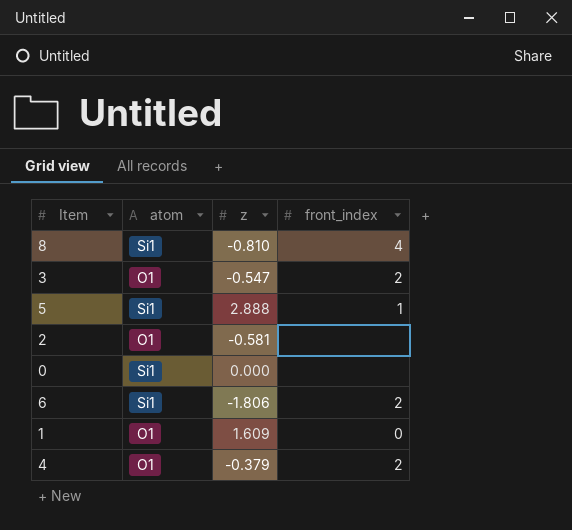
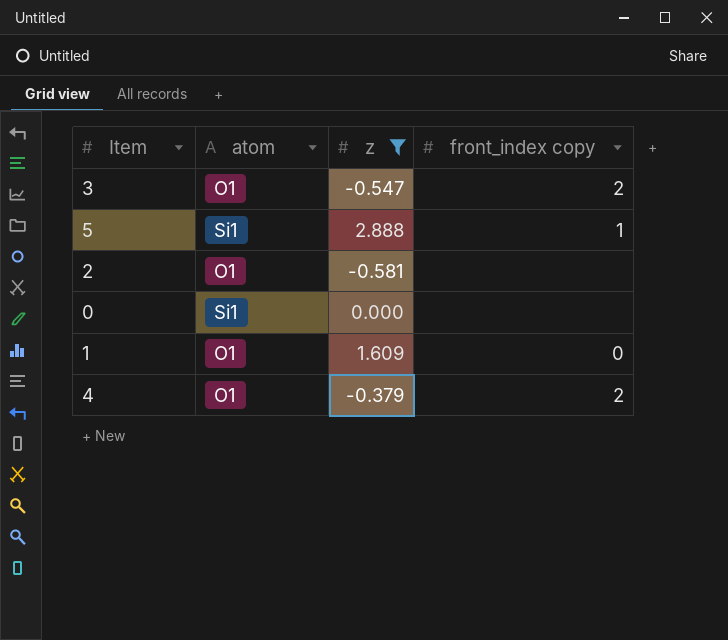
filter: none -> z >= -0.581
column name: front_index -> front_index copy

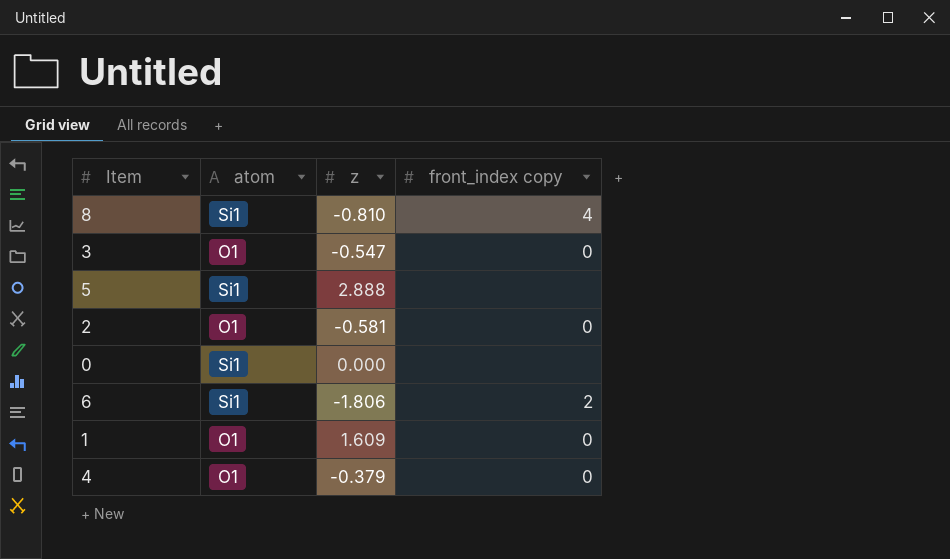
filter: z >= -0.581 -> none
3 | front_index copy: 2 -> 0
5 | front_index copy: 1 -> none
2 | front_index copy: none -> 0
4 | front_index copy: 2 -> 0

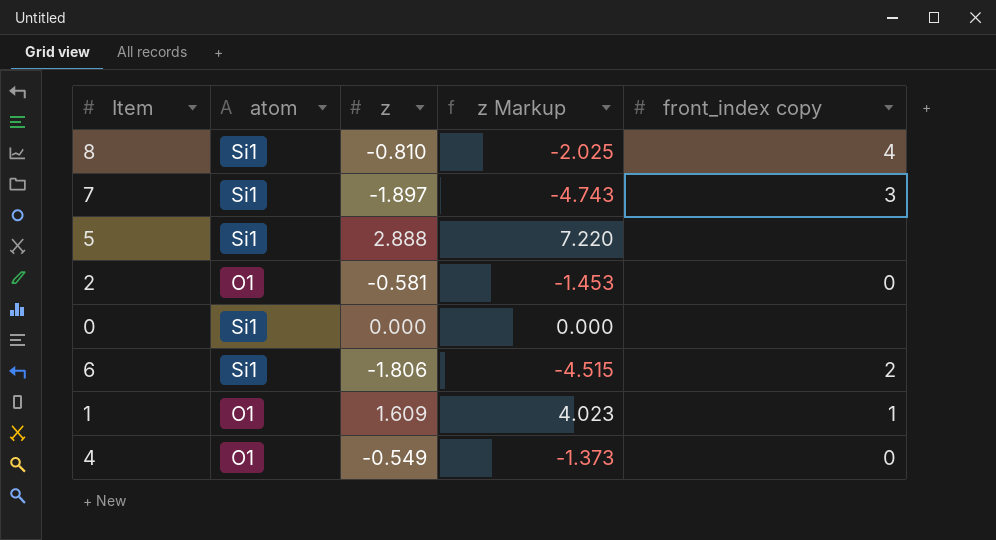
column z Markup | formula: none -> [z] * 2.5
row 3: O1 | -0.547 | 0 -> none
row 7: none -> Si1 | -1.897 | -4.743 | 3
1 | front_index copy: 0 -> 1
4 | z: -0.379 -> -0.549

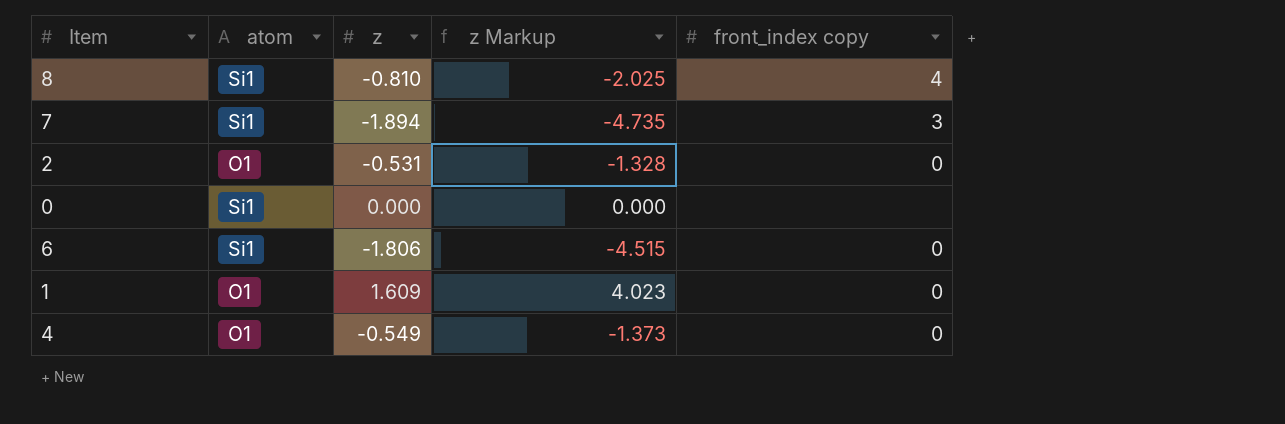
row 5: Si1 | 2.888 | 7.220 | none -> none
7 | z: -1.897 -> -1.894
7 | z Markup: -4.743 -> -4.735
2 | z: -0.581 -> -0.531
2 | z Markup: -1.453 -> -1.328
6 | front_index copy: 2 -> 0
1 | front_index copy: 1 -> 0

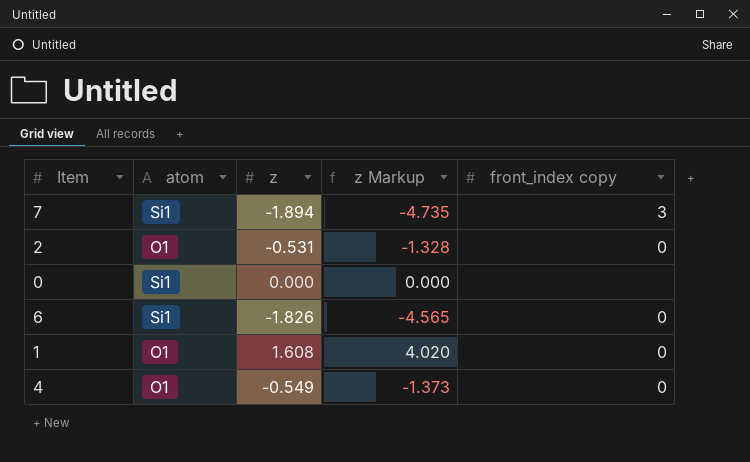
row 8: Si1 | -0.810 | -2.025 | 4 -> none
6 | z: -1.806 -> -1.826
6 | z Markup: -4.515 -> -4.565
1 | z: 1.609 -> 1.608
1 | z Markup: 4.023 -> 4.020

